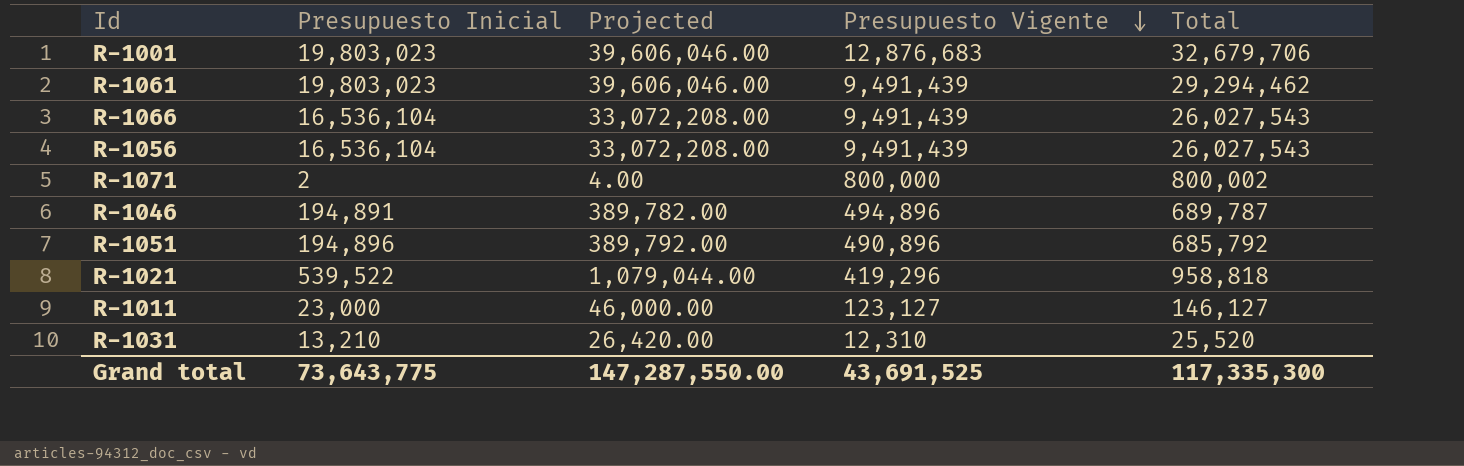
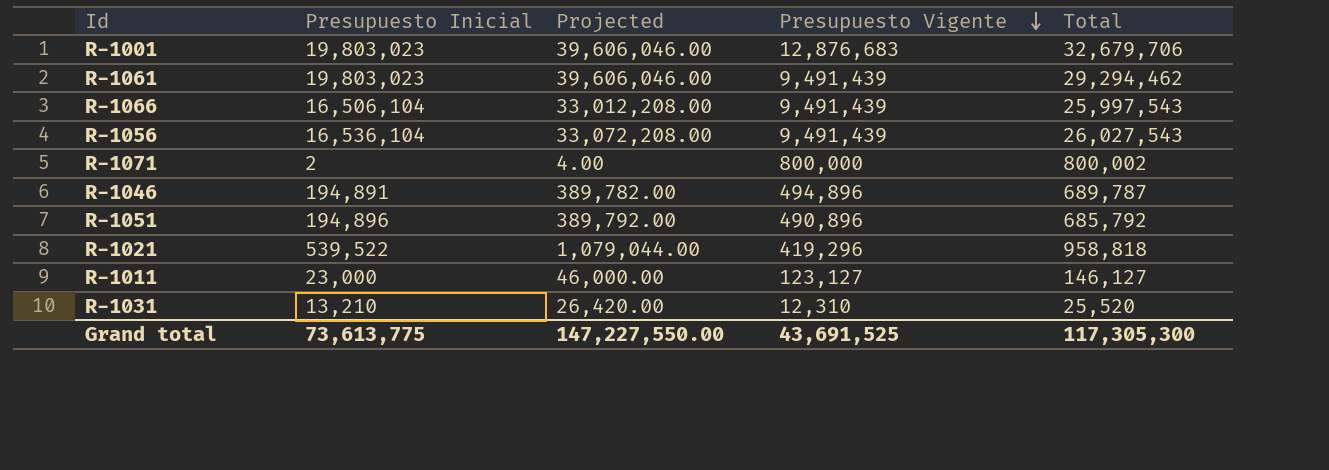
R-1066 | Presupuesto Inicial: 16,536,104 -> 16,506,104
R-1066 | Projected: 33,072,208.00 -> 33,012,208.00
R-1066 | Total: 26,027,543 -> 25,997,543
Grand total | Presupuesto Inicial: 73,643,775 -> 73,613,775
Grand total | Projected: 147,287,550.00 -> 147,227,550.00
Grand total | Total: 117,335,300 -> 117,305,300

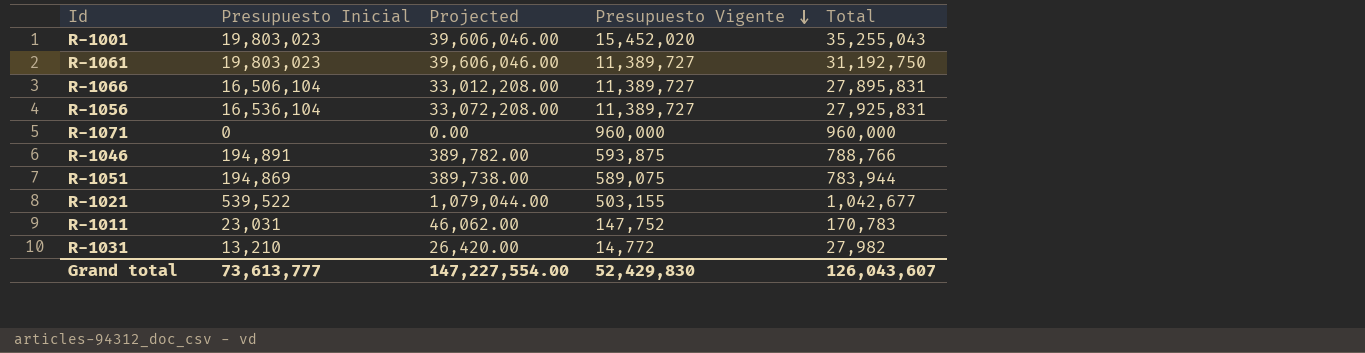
R-1001 | Presupuesto Vigente: 12,876,683 -> 15,452,020
R-1001 | Total: 32,679,706 -> 35,255,043
R-1061 | Presupuesto Vigente: 9,491,439 -> 11,389,727
R-1061 | Total: 29,294,462 -> 31,192,750
R-1066 | Presupuesto Vigente: 9,491,439 -> 11,389,727
R-1066 | Total: 25,997,543 -> 27,895,831
R-1056 | Presupuesto Vigente: 9,491,439 -> 11,389,727
R-1056 | Total: 26,027,543 -> 27,925,831
R-1071 | Presupuesto Inicial: 2 -> 0
R-1071 | Projected: 4.00 -> 0.00
R-1071 | Presupuesto Vigente: 800,000 -> 960,000
R-1071 | Total: 800,002 -> 960,000
R-1046 | Presupuesto Vigente: 494,896 -> 593,875
R-1046 | Total: 689,787 -> 788,766
R-1051 | Presupuesto Inicial: 194,896 -> 194,869
R-1051 | Projected: 389,792.00 -> 389,738.00
R-1051 | Presupuesto Vigente: 490,896 -> 589,075
R-1051 | Total: 685,792 -> 783,944
R-1021 | Presupuesto Vigente: 419,296 -> 503,155
R-1021 | Total: 958,818 -> 1,042,677
R-1011 | Presupuesto Inicial: 23,000 -> 23,031
R-1011 | Projected: 46,000.00 -> 46,062.00
R-1011 | Presupuesto Vigente: 123,127 -> 147,752
R-1011 | Total: 146,127 -> 170,783
R-1031 | Presupuesto Vigente: 12,310 -> 14,772
R-1031 | Total: 25,520 -> 27,982
Grand total | Presupuesto Inicial: 73,613,775 -> 73,613,777
Grand total | Projected: 147,227,550.00 -> 147,227,554.00
Grand total | Presupuesto Vigente: 43,691,525 -> 52,429,830
Grand total | Total: 117,305,300 -> 126,043,607

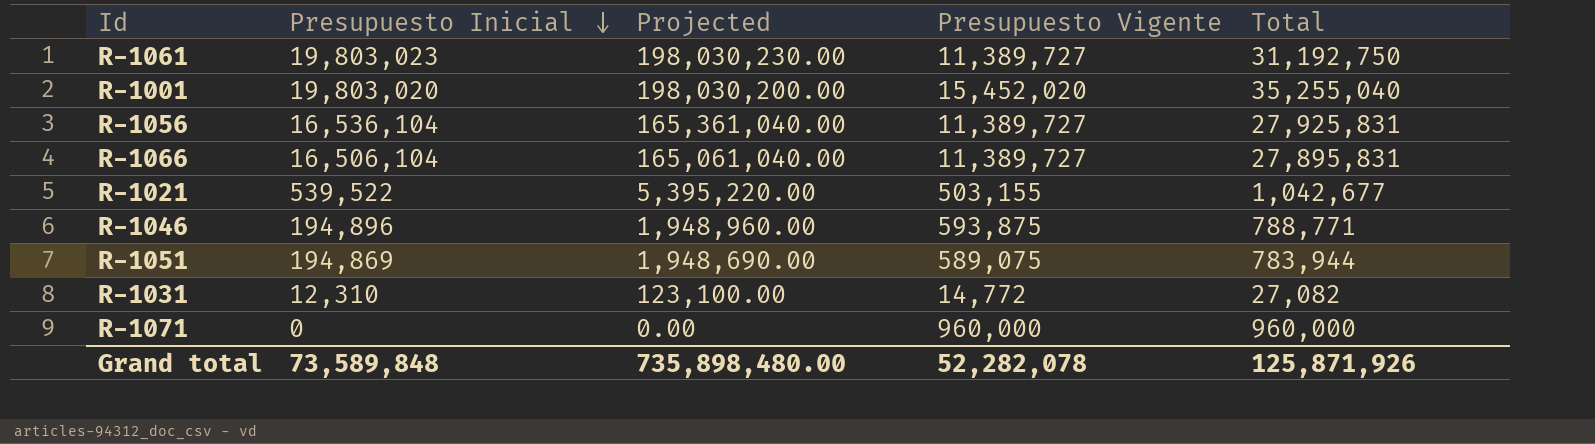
row order: Presupuesto Vigente descending -> Presupuesto Inicial descending
column Projected | formula: [Presupuesto Inicial] * 2 -> [Presupuesto Inicial] * 10
row R-1011: 23,031 | 46,062.00 | 147,752 | 170,783 -> none
R-1001 | Presupuesto Inicial: 19,803,023 -> 19,803,020
R-1001 | Total: 35,255,043 -> 35,255,040
R-1046 | Presupuesto Inicial: 194,891 -> 194,896
R-1046 | Total: 788,766 -> 788,771
R-1031 | Presupuesto Inicial: 13,210 -> 12,310
R-1031 | Total: 27,982 -> 27,082
Grand total | Presupuesto Inicial: 73,613,777 -> 73,589,848
Grand total | Projected: 147,227,554.00 -> 735,898,480.00
Grand total | Presupuesto Vigente: 52,429,830 -> 52,282,078
Grand total | Total: 126,043,607 -> 125,871,926

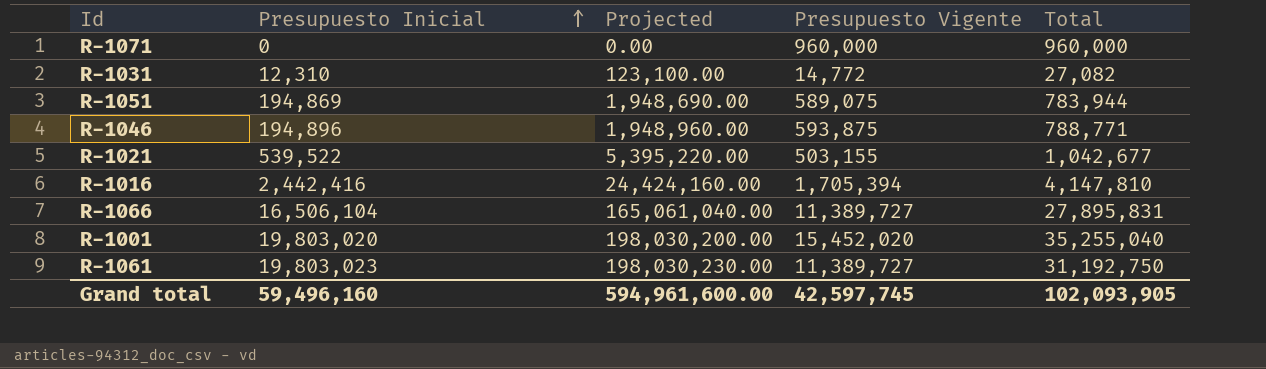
row order: Presupuesto Inicial descending -> Presupuesto Inicial ascending
row R-1056: 16,536,104 | 165,361,040.00 | 11,389,727 | 27,925,831 -> none
row R-1016: none -> 2,442,416 | 24,424,160.00 | 1,705,394 | 4,147,810
Grand total | Presupuesto Inicial: 73,589,848 -> 59,496,160
Grand total | Projected: 735,898,480.00 -> 594,961,600.00
Grand total | Presupuesto Vigente: 52,282,078 -> 42,597,745
Grand total | Total: 125,871,926 -> 102,093,905

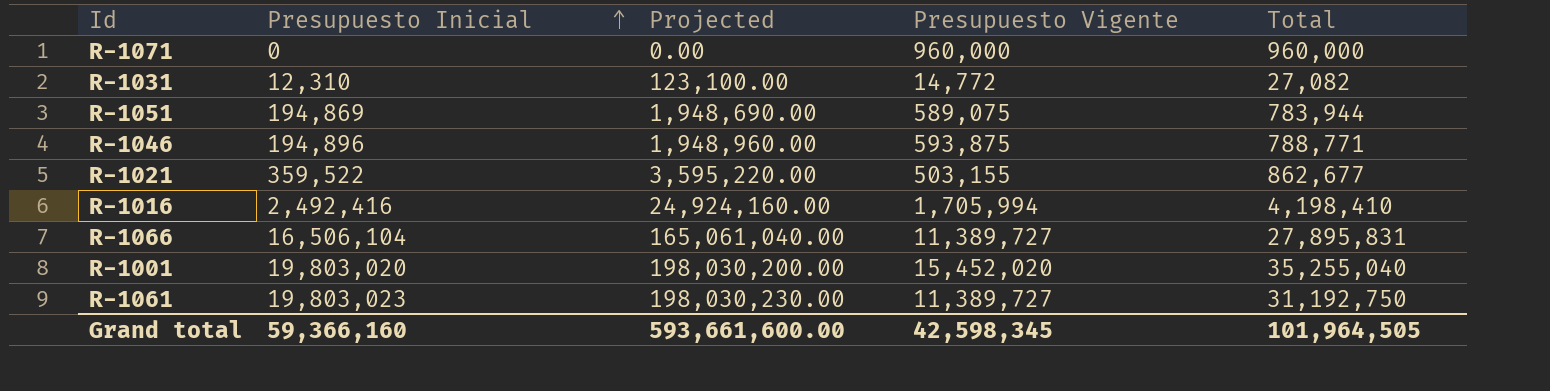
R-1021 | Presupuesto Inicial: 539,522 -> 359,522
R-1021 | Projected: 5,395,220.00 -> 3,595,220.00
R-1021 | Total: 1,042,677 -> 862,677
R-1016 | Presupuesto Inicial: 2,442,416 -> 2,492,416
R-1016 | Projected: 24,424,160.00 -> 24,924,160.00
R-1016 | Presupuesto Vigente: 1,705,394 -> 1,705,994
R-1016 | Total: 4,147,810 -> 4,198,410
Grand total | Presupuesto Inicial: 59,496,160 -> 59,366,160
Grand total | Projected: 594,961,600.00 -> 593,661,600.00
Grand total | Presupuesto Vigente: 42,597,745 -> 42,598,345
Grand total | Total: 102,093,905 -> 101,964,505

